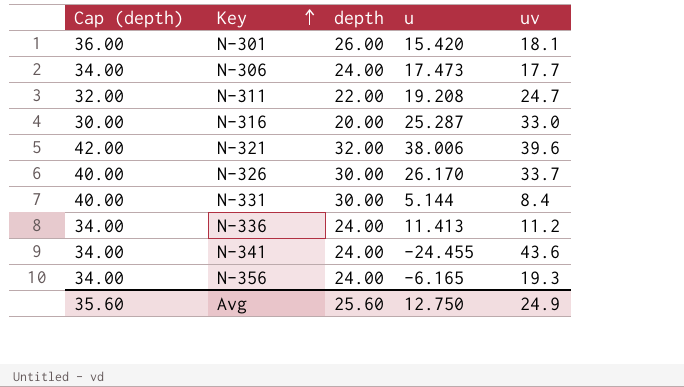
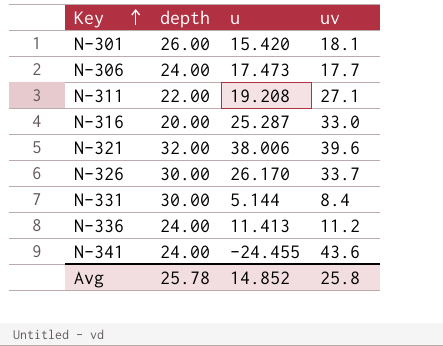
column Cap (depth) | formula: [depth] + 10 -> none
row N-356: 34.00 | 24.00 | -6.165 | 19.3 -> none
N-311 | uv: 24.7 -> 27.1
Avg | depth: 25.60 -> 25.78
Avg | u: 12.750 -> 14.852
Avg | uv: 24.9 -> 25.8

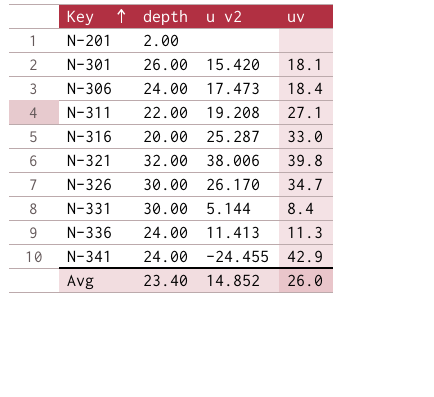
column name: u -> u v2
row N-201: none -> 2.00 | none | none
N-306 | uv: 17.7 -> 18.4
N-321 | uv: 39.6 -> 39.8
N-326 | uv: 33.7 -> 34.7
N-336 | uv: 11.2 -> 11.3
N-341 | uv: 43.6 -> 42.9
Avg | depth: 25.78 -> 23.40
Avg | uv: 25.8 -> 26.0

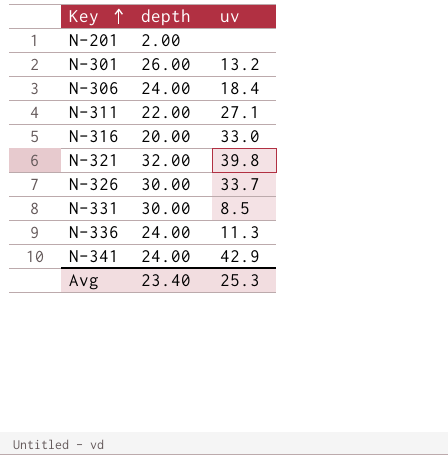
column u v2 | position: 3 -> none
N-301 | uv: 18.1 -> 13.2
N-326 | uv: 34.7 -> 33.7
N-331 | uv: 8.4 -> 8.5
Avg | uv: 26.0 -> 25.3

